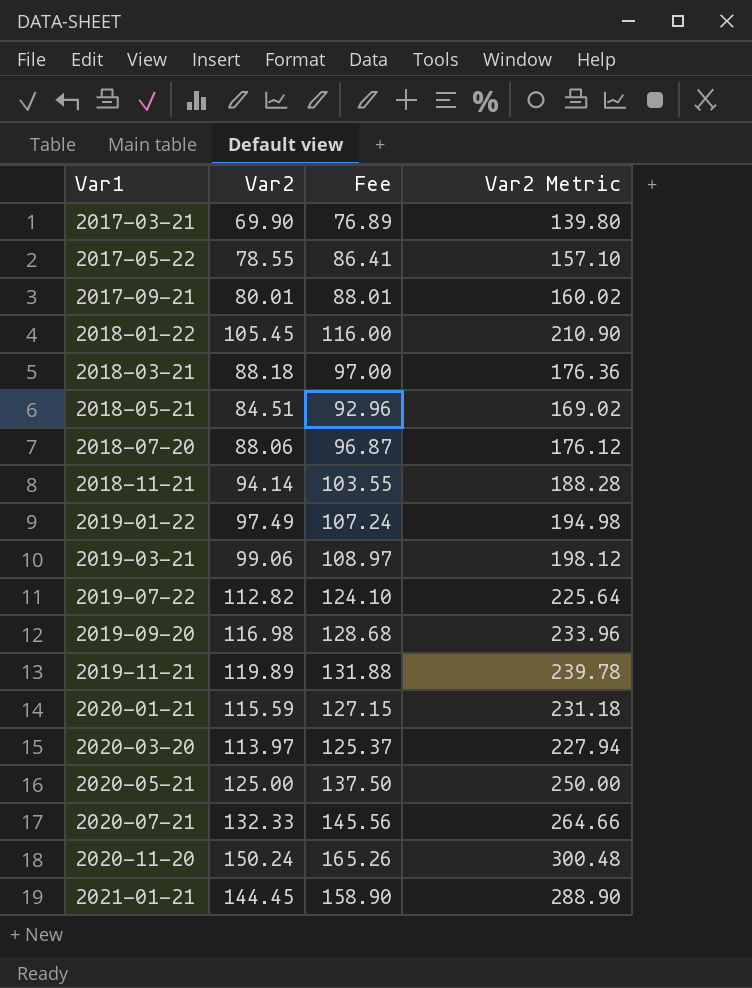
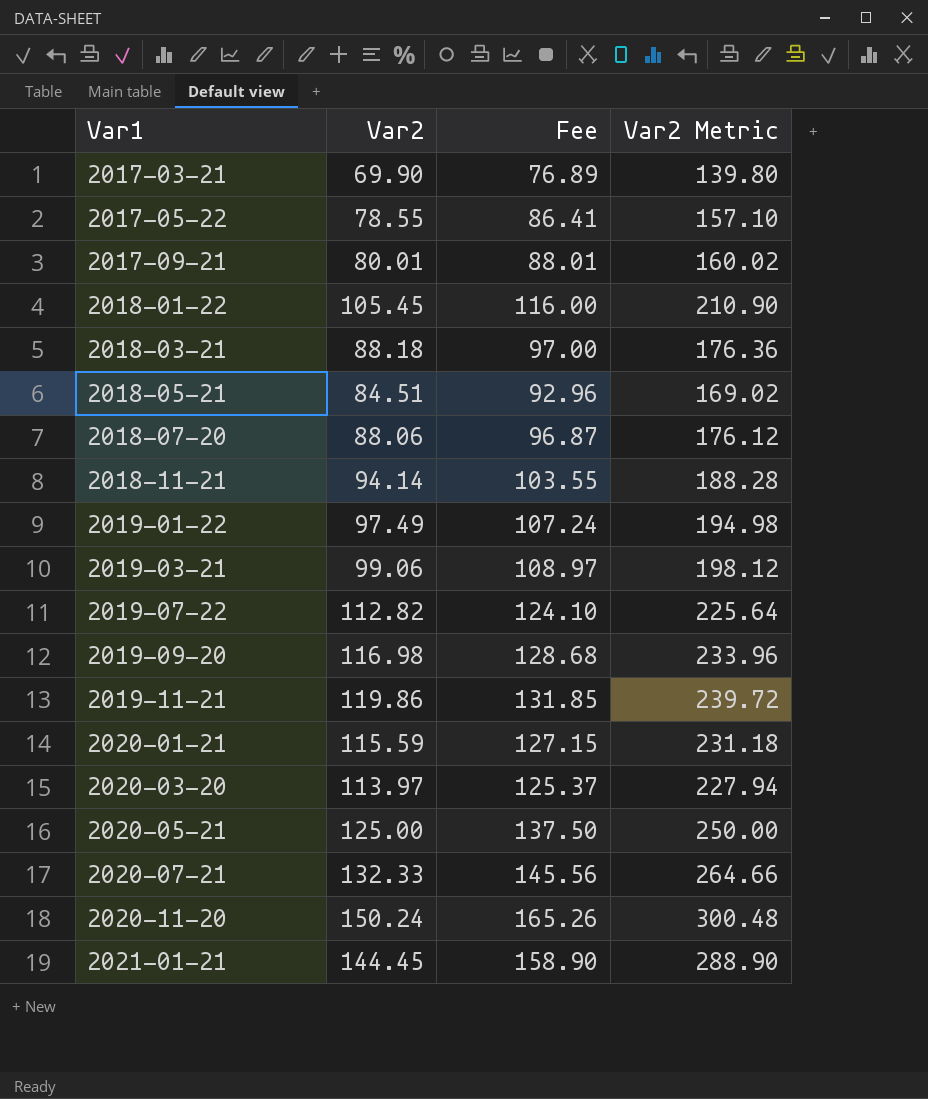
2019-11-21 | Var2: 119.89 -> 119.86
2019-11-21 | Fee: 131.88 -> 131.85
2019-11-21 | Var2 Metric: 239.78 -> 239.72

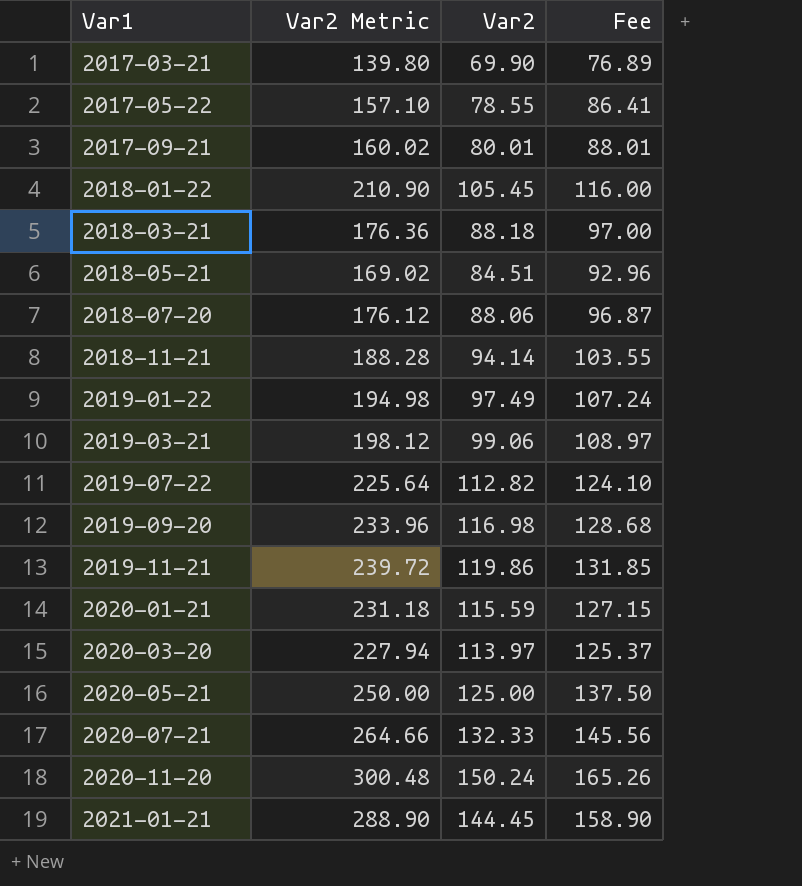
column Var2 Metric | position: 4 -> 2

